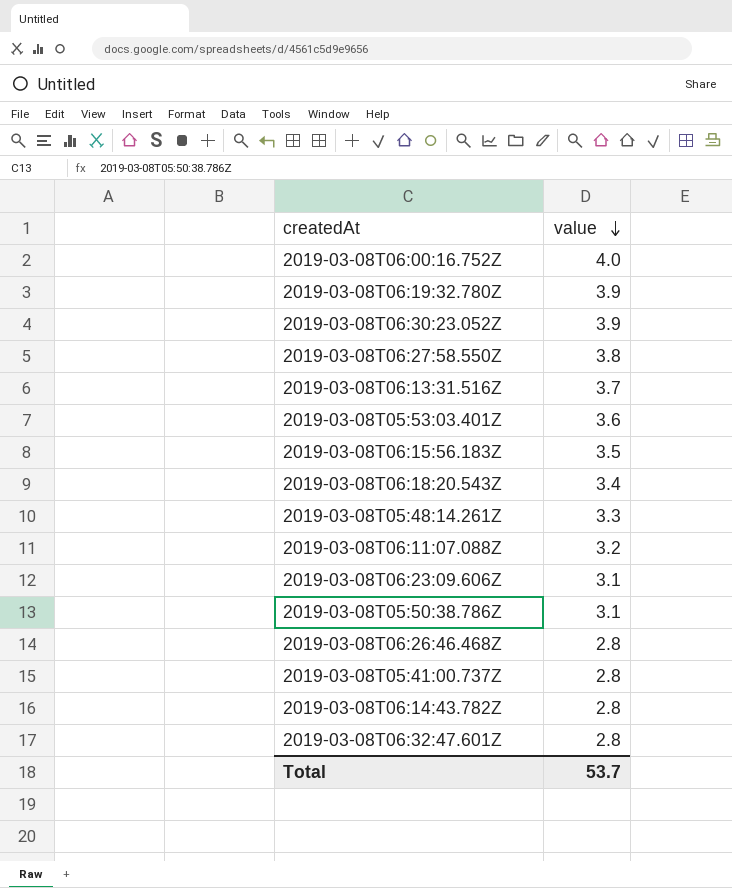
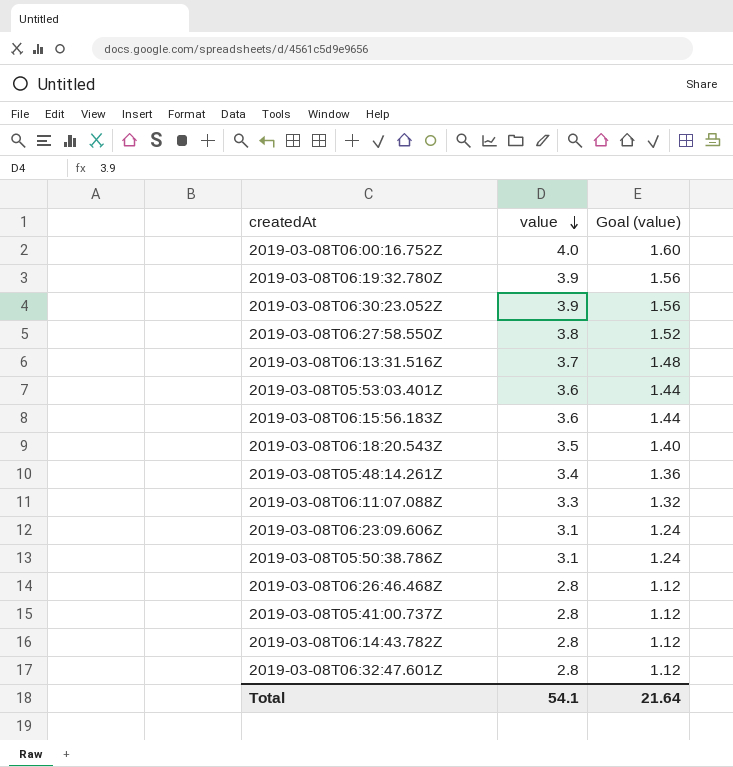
column Goal (value) | formula: none -> [value] * 0.4
2019-03-08T06:15:56.183Z | value: 3.5 -> 3.6
2019-03-08T06:18:20.543Z | value: 3.4 -> 3.5
2019-03-08T05:48:14.261Z | value: 3.3 -> 3.4
2019-03-08T06:11:07.088Z | value: 3.2 -> 3.3
Total | value: 53.7 -> 54.1

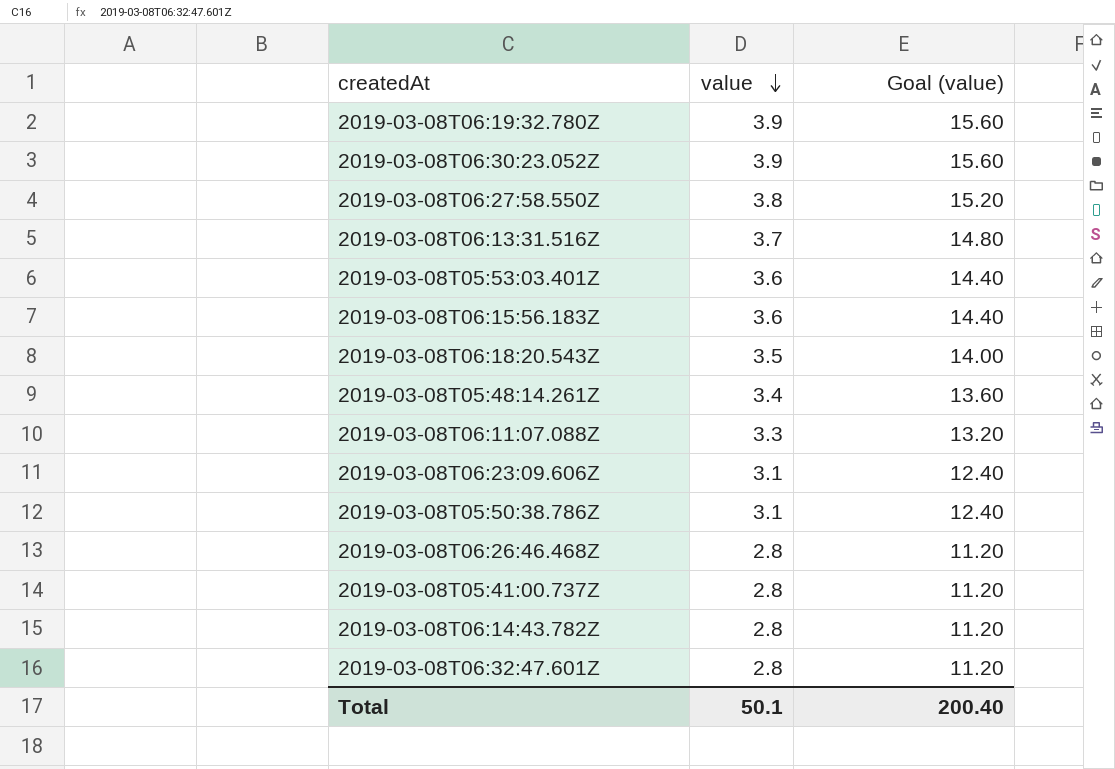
column Goal (value) | formula: [value] * 0.4 -> [value] * 4
row 2019-03-08T06:00:16.752Z: 4.0 | 1.60 -> none
Total | value: 54.1 -> 50.1
Total | Goal (value): 21.64 -> 200.40

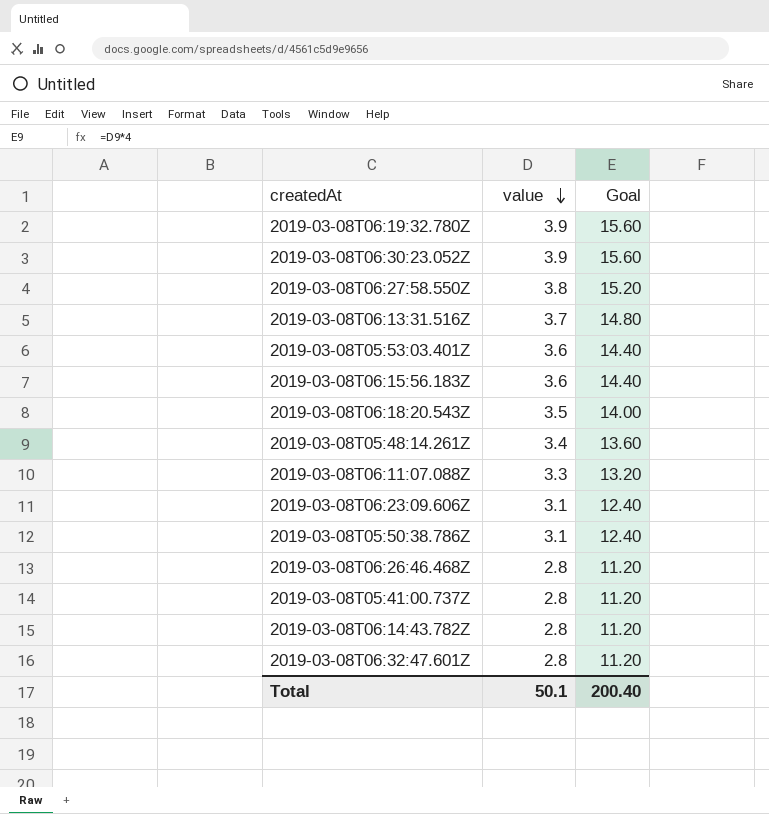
column name: Goal (value) -> Goal

